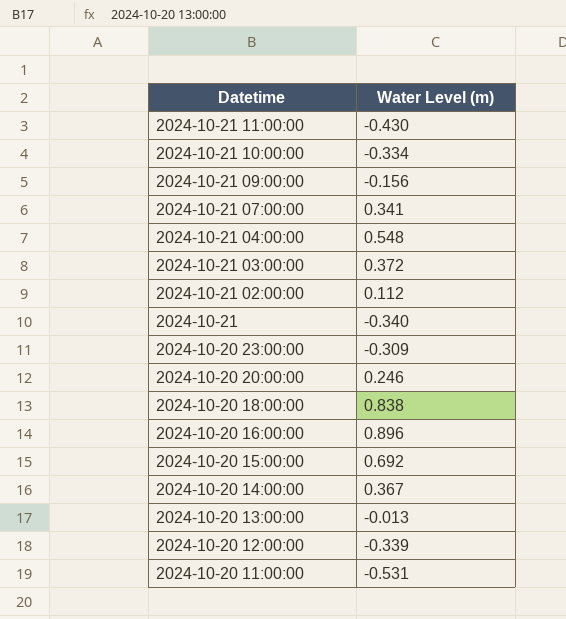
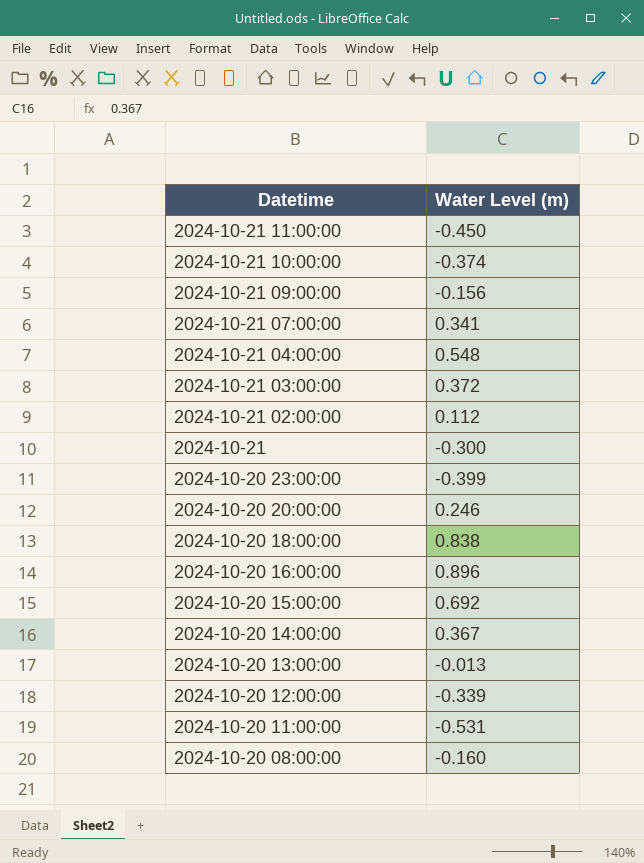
2024-10-21 11:00:00 | Water Level (m): -0.430 -> -0.450
2024-10-21 10:00:00 | Water Level (m): -0.334 -> -0.374
2024-10-21 | Water Level (m): -0.340 -> -0.300
2024-10-20 23:00:00 | Water Level (m): -0.309 -> -0.399
row 2024-10-20 08:00:00: none -> -0.160

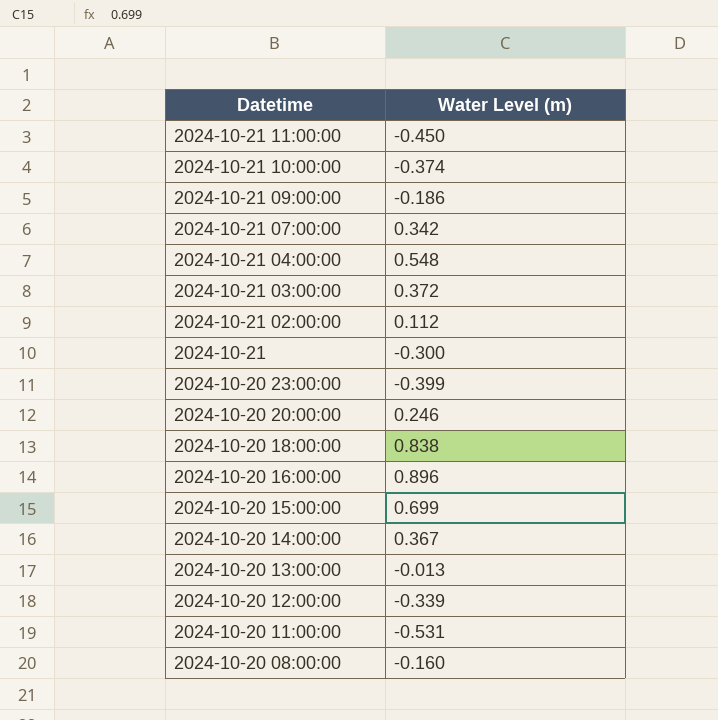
2024-10-21 09:00:00 | Water Level (m): -0.156 -> -0.186
2024-10-21 07:00:00 | Water Level (m): 0.341 -> 0.342
2024-10-20 15:00:00 | Water Level (m): 0.692 -> 0.699

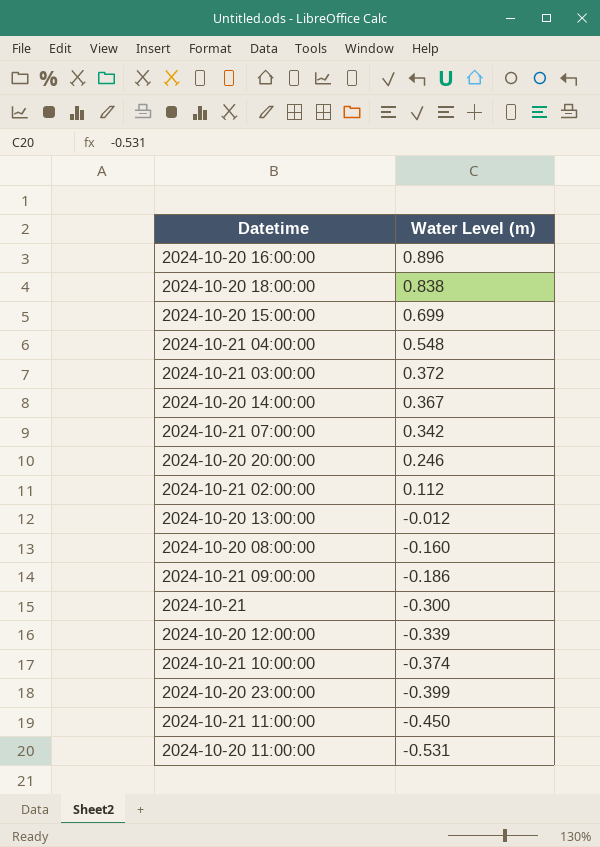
row order: Datetime descending -> Water Level (m) descending
2024-10-20 13:00:00 | Water Level (m): -0.013 -> -0.012

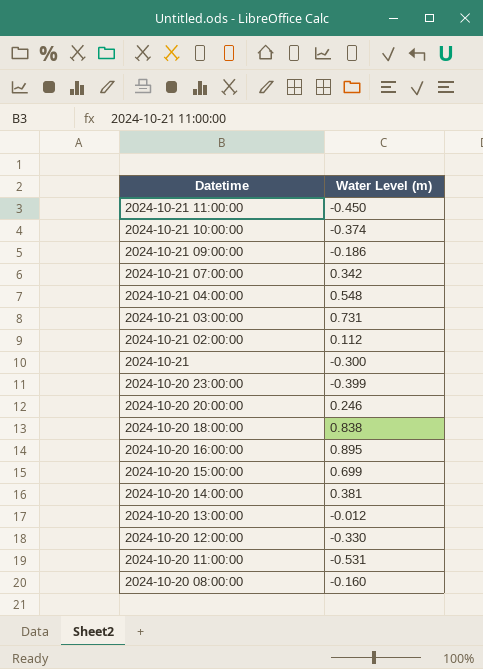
row order: Water Level (m) descending -> Datetime descending
2024-10-21 03:00:00 | Water Level (m): 0.372 -> 0.731
2024-10-20 16:00:00 | Water Level (m): 0.896 -> 0.895
2024-10-20 14:00:00 | Water Level (m): 0.367 -> 0.381
2024-10-20 12:00:00 | Water Level (m): -0.339 -> -0.330

